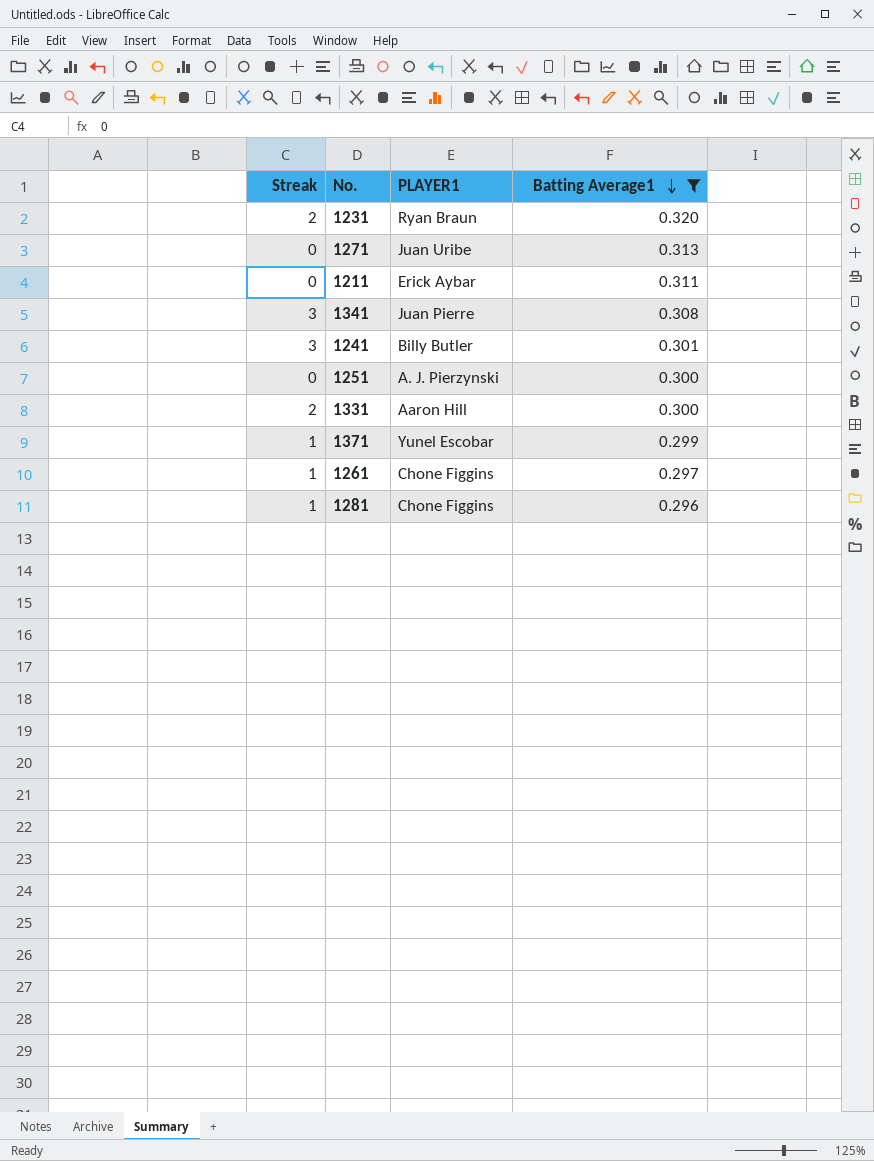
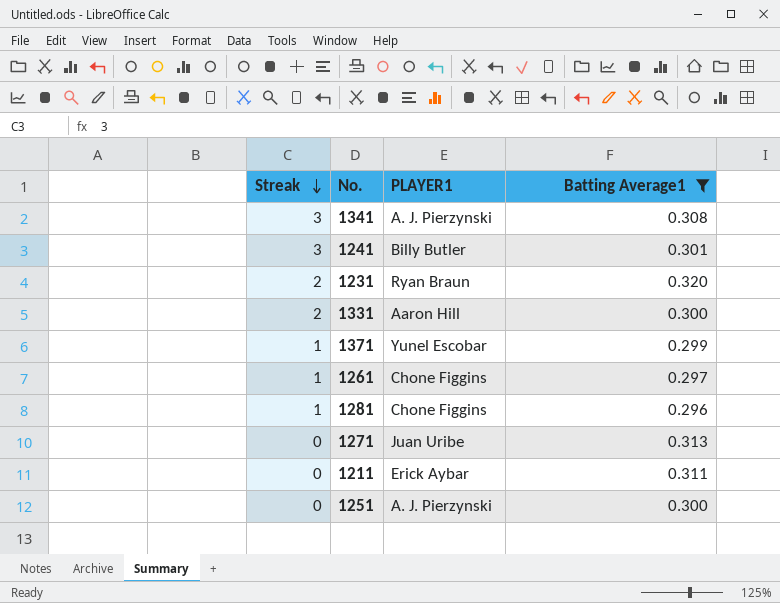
row order: Batting Average1 descending -> Streak descending
1341 | PLAYER1: Juan Pierre -> A. J. Pierzynski

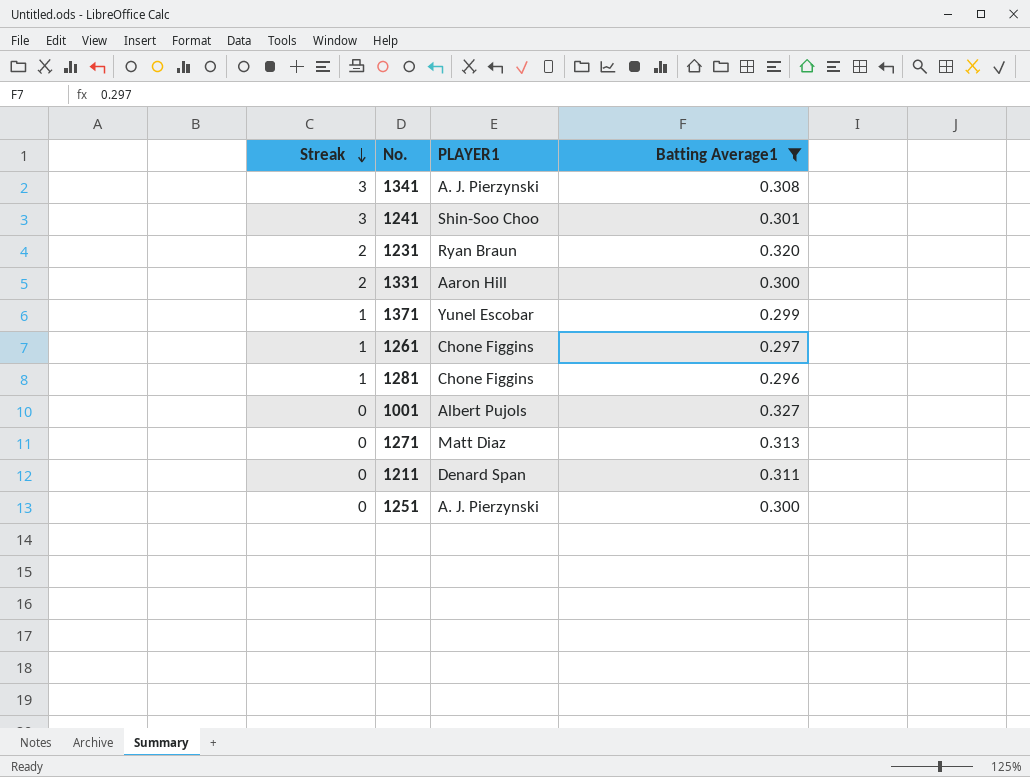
1241 | PLAYER1: Billy Butler -> Shin-Soo Choo
row 1001: none -> 0 | Albert Pujols | 0.327
1271 | PLAYER1: Juan Uribe -> Matt Diaz
1211 | PLAYER1: Erick Aybar -> Denard Span

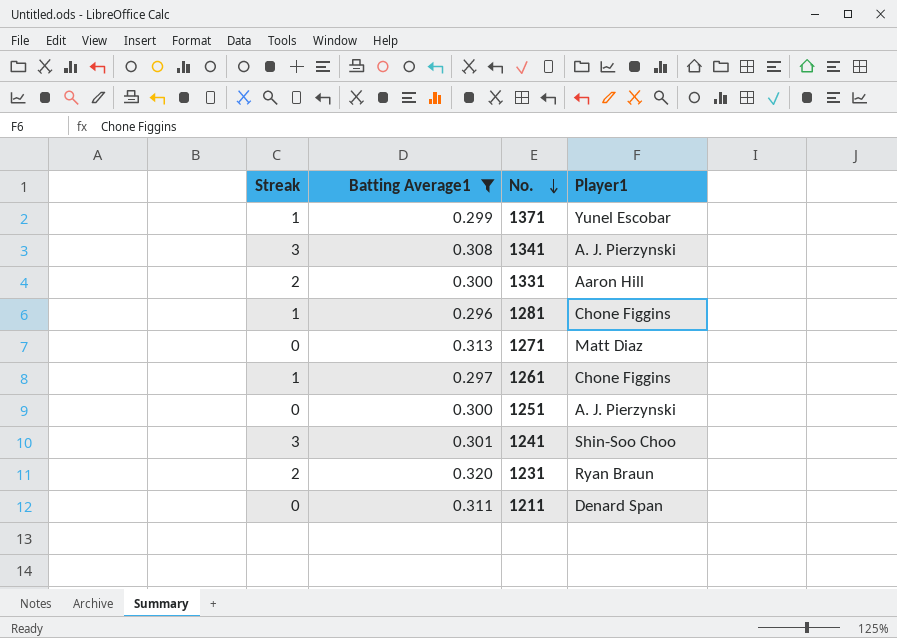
row order: Streak descending -> No. descending
column Batting Average1 | position: 4 -> 2
column name: PLAYER1 -> Player1
row 1001: 0 | Albert Pujols | 0.327 -> none

